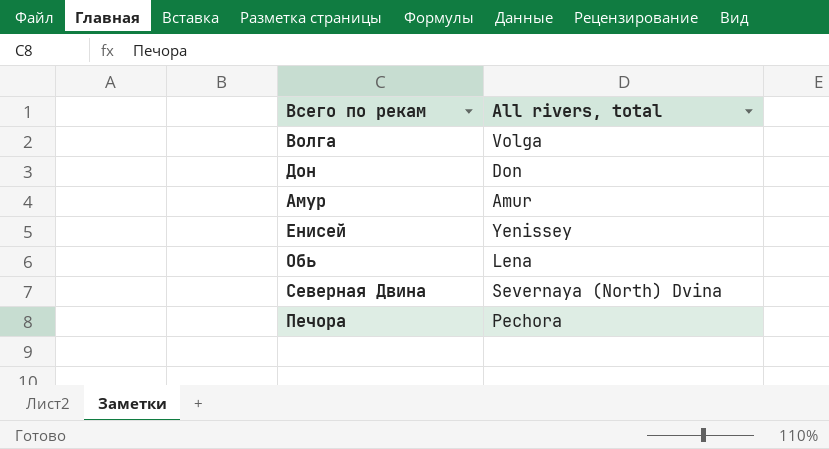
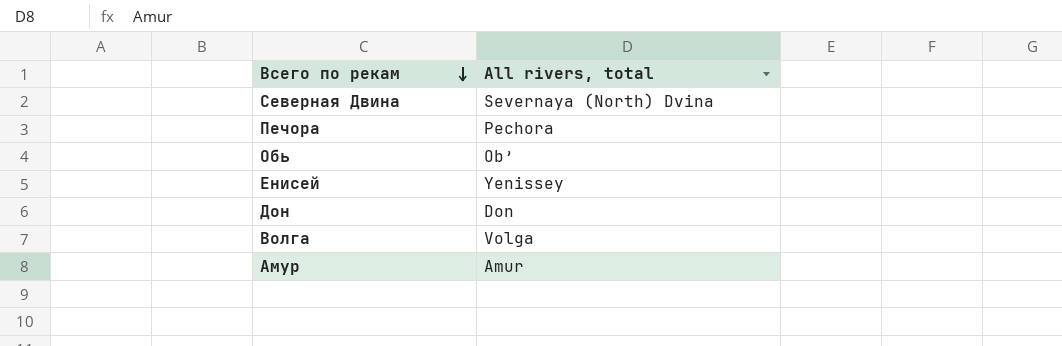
row order: none -> Всего по рекам descending
Обь | All rivers, total: Lena -> Ob’

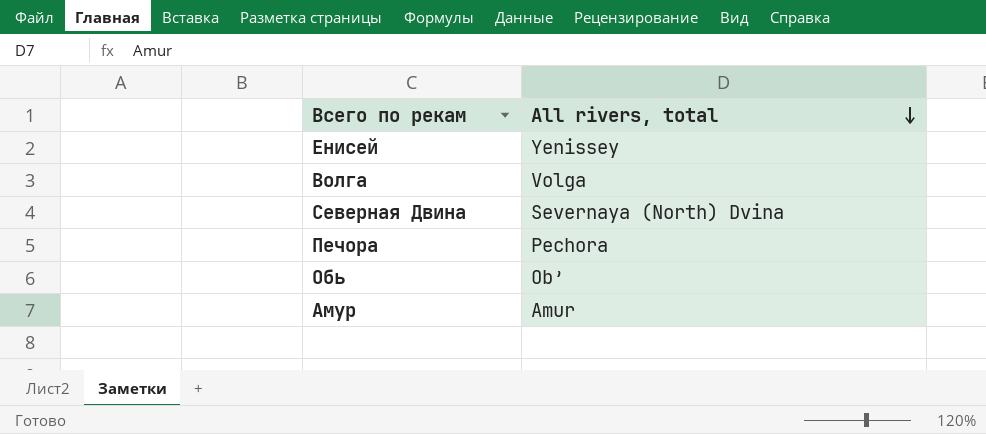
row order: Всего по рекам descending -> All rivers, total descending
row Дон: Don -> none

